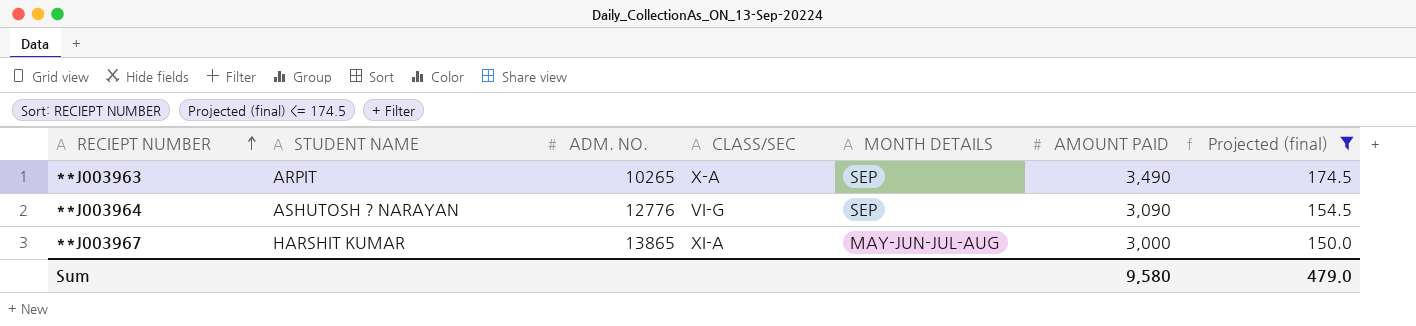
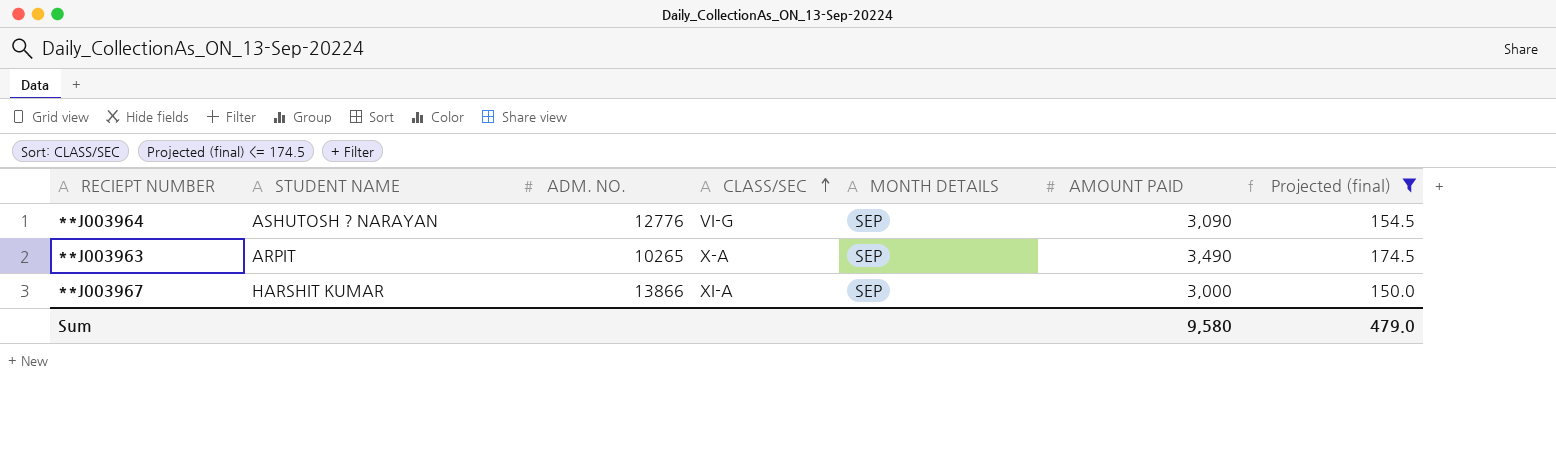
row order: RECIEPT NUMBER ascending -> CLASS/SEC ascending
**J003967 | ADM. NO.: 13865 -> 13866
**J003967 | MONTH DETAILS: MAY-JUN-JUL-AUG -> SEP

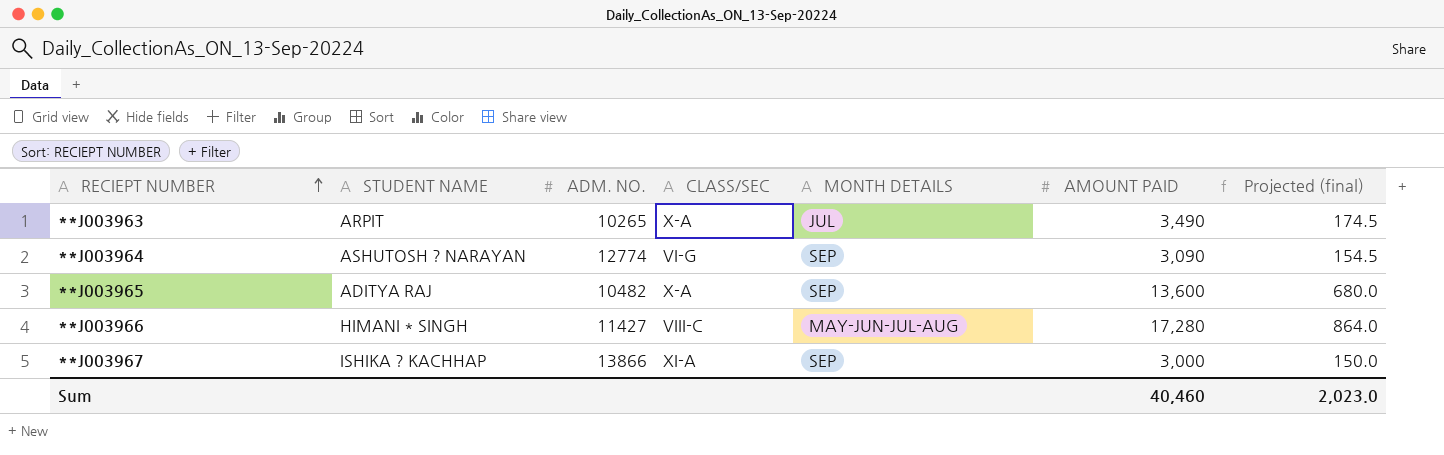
filter: Projected (final) <= 174.5 -> none
row order: CLASS/SEC ascending -> RECIEPT NUMBER ascending
**J003963 | MONTH DETAILS: SEP -> JUL
**J003964 | ADM. NO.: 12776 -> 12774
**J003967 | STUDENT NAME: HARSHIT KUMAR -> ISHIKA ? KACHHAP
Sum | AMOUNT PAID: 9,580 -> 40,460
Sum | Projected (final): 479.0 -> 2,023.0

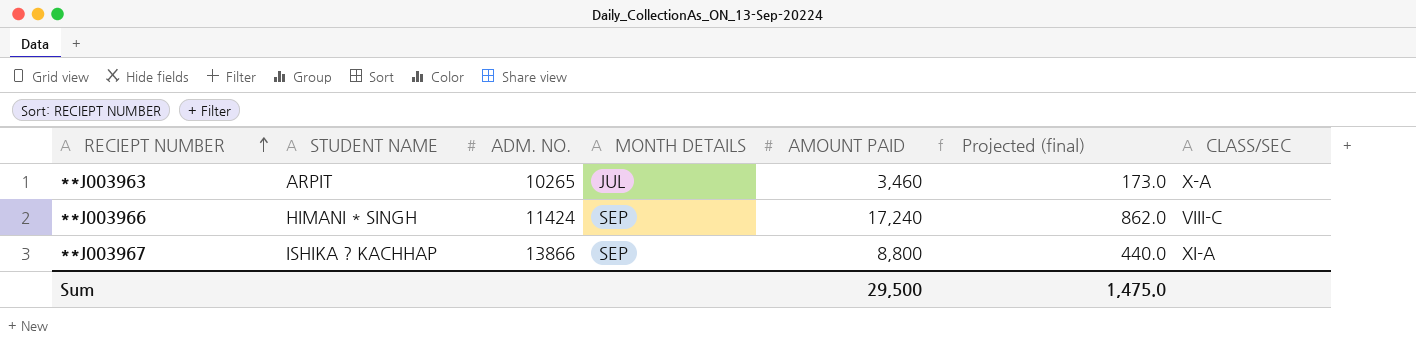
column CLASS/SEC | position: 4 -> 7
row **J003964: ASHUTOSH ? NARAYAN | 12774 | VI-G | SEP | 3,090 | 154.5 -> none
row **J003965: ADITYA RAJ | 10482 | X-A | SEP | 13,600 | 680.0 -> none
**J003963 | AMOUNT PAID: 3,490 -> 3,460
**J003963 | Projected (final): 174.5 -> 173.0
**J003966 | ADM. NO.: 11427 -> 11424
**J003966 | MONTH DETAILS: MAY-JUN-JUL-AUG -> SEP
**J003966 | AMOUNT PAID: 17,280 -> 17,240
**J003966 | Projected (final): 864.0 -> 862.0
**J003967 | AMOUNT PAID: 3,000 -> 8,800
**J003967 | Projected (final): 150.0 -> 440.0
Sum | AMOUNT PAID: 40,460 -> 29,500
Sum | Projected (final): 2,023.0 -> 1,475.0

